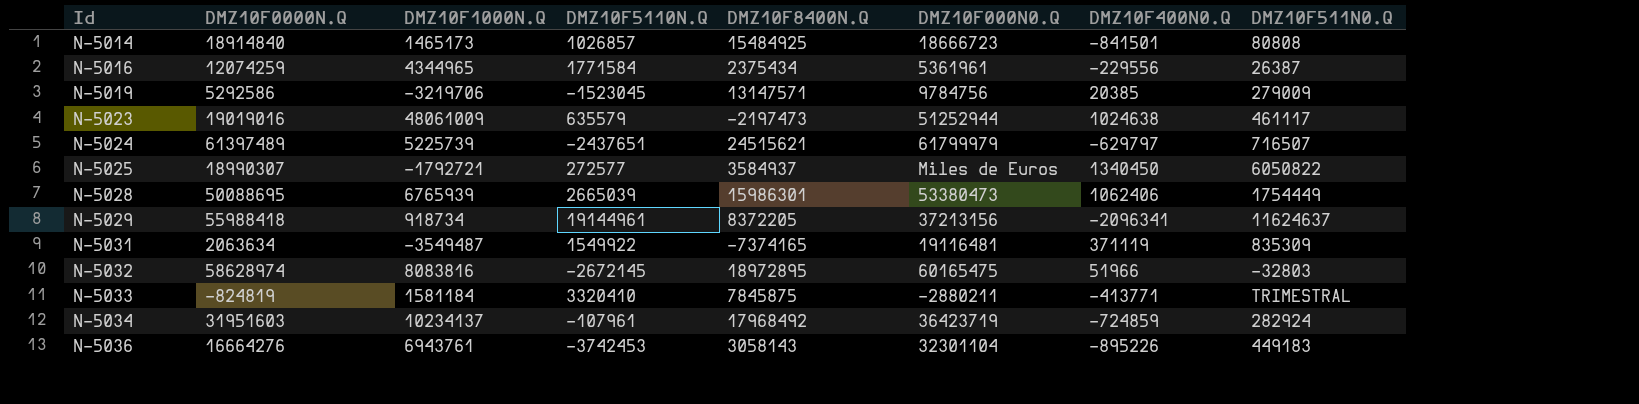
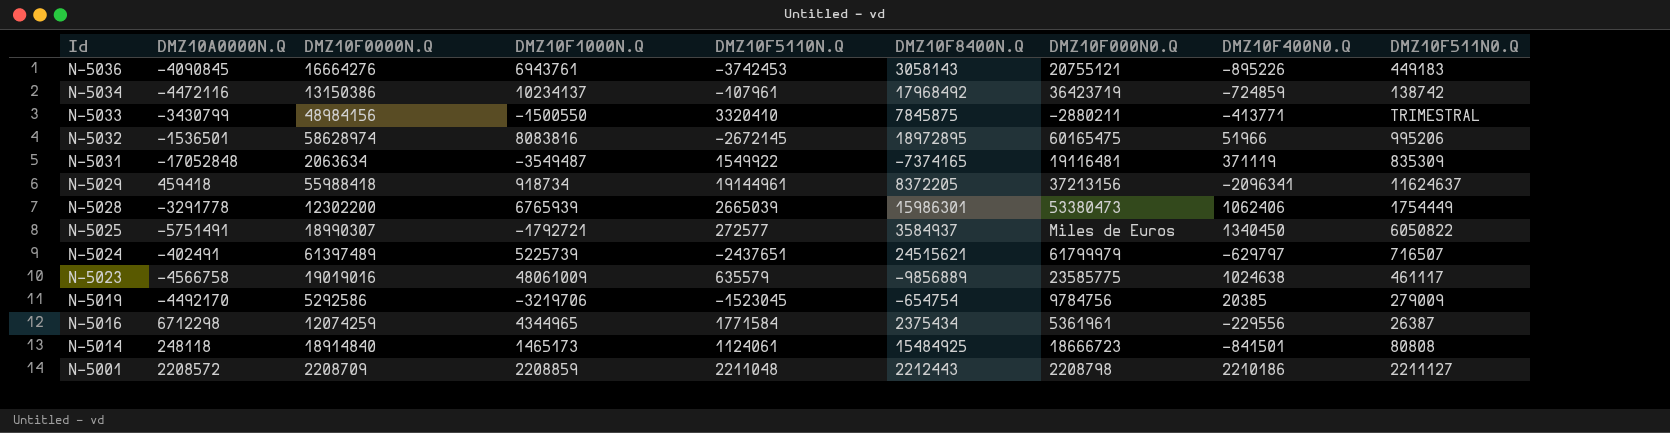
row order: Id ascending -> Id descending
column DMZ10A0000N.Q | position: none -> 2
N-5036 | DMZ10F000N0.Q: 32301104 -> 20755121
N-5034 | DMZ10F0000N.Q: 31951603 -> 13150386
N-5034 | DMZ10F511N0.Q: 282924 -> 138742
N-5033 | DMZ10F0000N.Q: -824819 -> 48984156
N-5033 | DMZ10F1000N.Q: 1581184 -> -1500550
N-5032 | DMZ10F511N0.Q: -32803 -> 995206
N-5028 | DMZ10F0000N.Q: 50088695 -> 12302200
N-5023 | DMZ10F8400N.Q: -2197473 -> -9856889
N-5023 | DMZ10F000N0.Q: 51252944 -> 23585775
N-5019 | DMZ10F8400N.Q: 13147571 -> -654754
N-5014 | DMZ10F5110N.Q: 1026857 -> 1124061
row N-5001: none -> 2208572 | 2208709 | 2208859 | 2211048 | 2212443 | 2208798 | 2210186 | 2211127

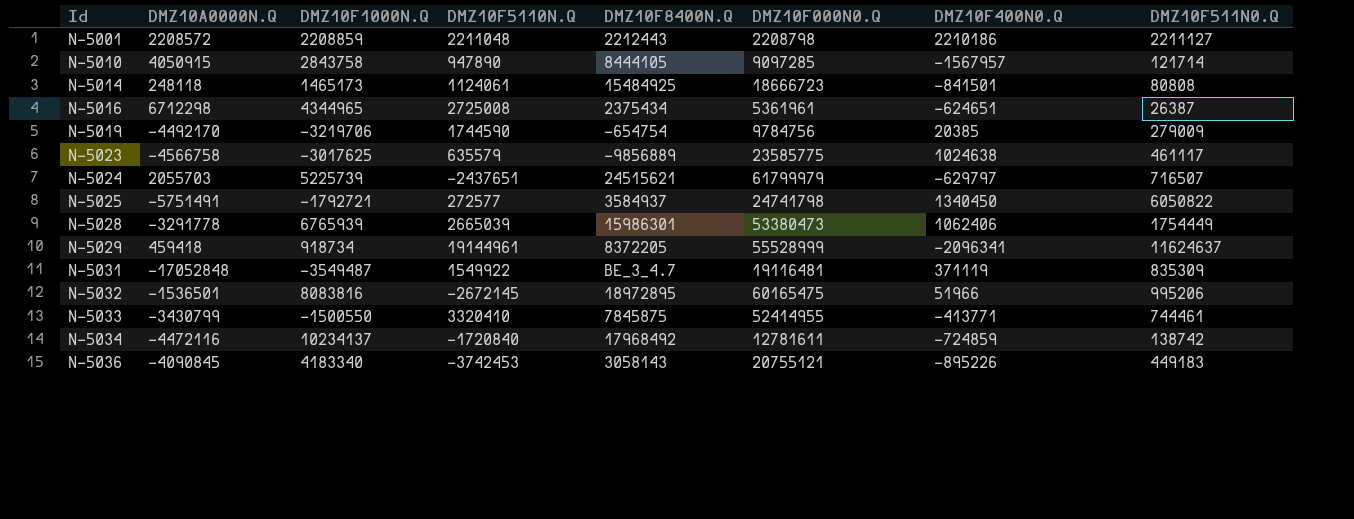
row order: Id descending -> Id ascending
column DMZ10F0000N.Q | position: 3 -> none
row N-5010: none -> 4050915 | 2843758 | 947890 | 8444105 | 9097285 | -1567957 | 121714
N-5016 | DMZ10F5110N.Q: 1771584 -> 2725008
N-5016 | DMZ10F400N0.Q: -229556 -> -624651
N-5019 | DMZ10F5110N.Q: -1523045 -> 1744590
N-5023 | DMZ10F1000N.Q: 48061009 -> -3017625
N-5024 | DMZ10A0000N.Q: -402491 -> 2055703
N-5025 | DMZ10F000N0.Q: Miles de Euros -> 24741798
N-5029 | DMZ10F000N0.Q: 37213156 -> 55528999
N-5031 | DMZ10F8400N.Q: -7374165 -> BE_3_4.7
N-5033 | DMZ10F000N0.Q: -2880211 -> 52414955
N-5033 | DMZ10F511N0.Q: TRIMESTRAL -> 744461
N-5034 | DMZ10F5110N.Q: -107961 -> -1720840
N-5034 | DMZ10F000N0.Q: 36423719 -> 12781611
N-5036 | DMZ10F1000N.Q: 6943761 -> 4183340

